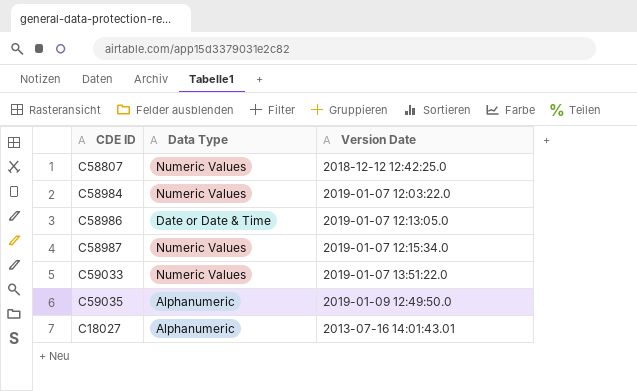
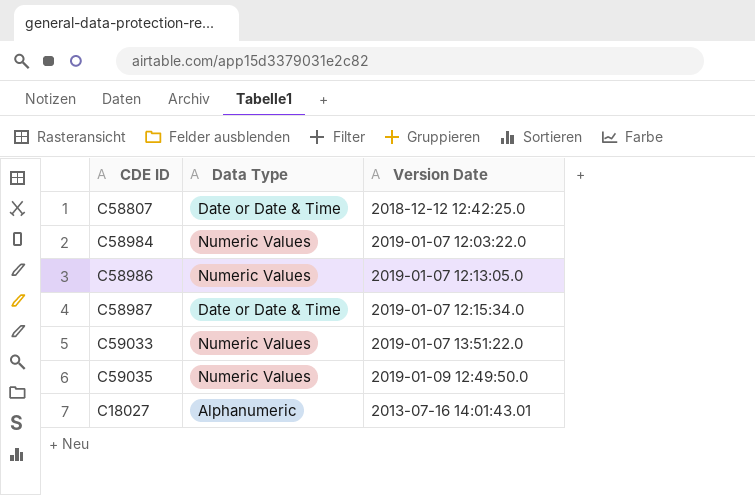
C58807 | Data Type: Numeric Values -> Date or Date & Time
C58986 | Data Type: Date or Date & Time -> Numeric Values
C58987 | Data Type: Numeric Values -> Date or Date & Time
C59035 | Data Type: Alphanumeric -> Numeric Values

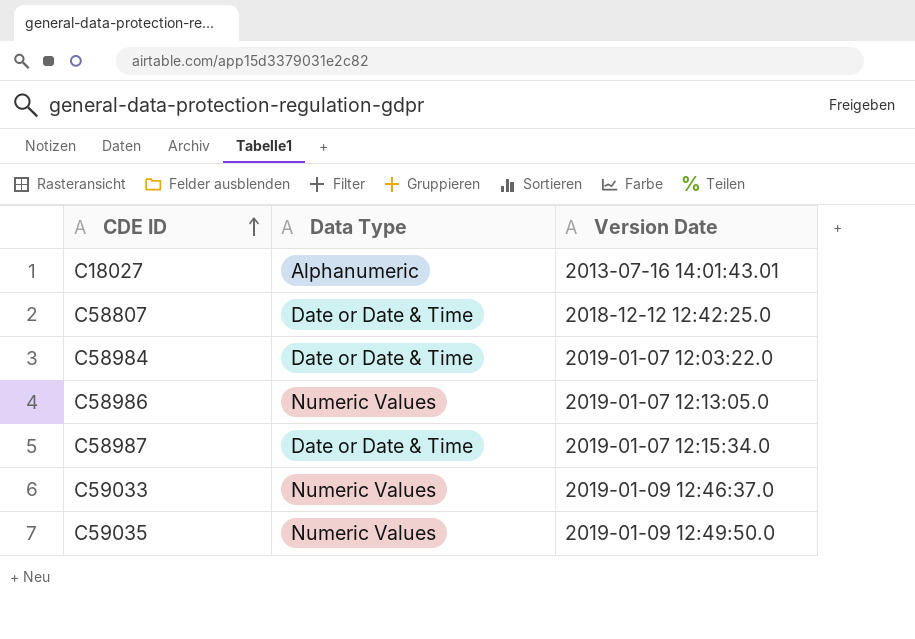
row order: none -> CDE ID ascending
C58984 | Data Type: Numeric Values -> Date or Date & Time
C59033 | Version Date: 2019-01-07 13:51:22.0 -> 2019-01-09 12:46:37.0

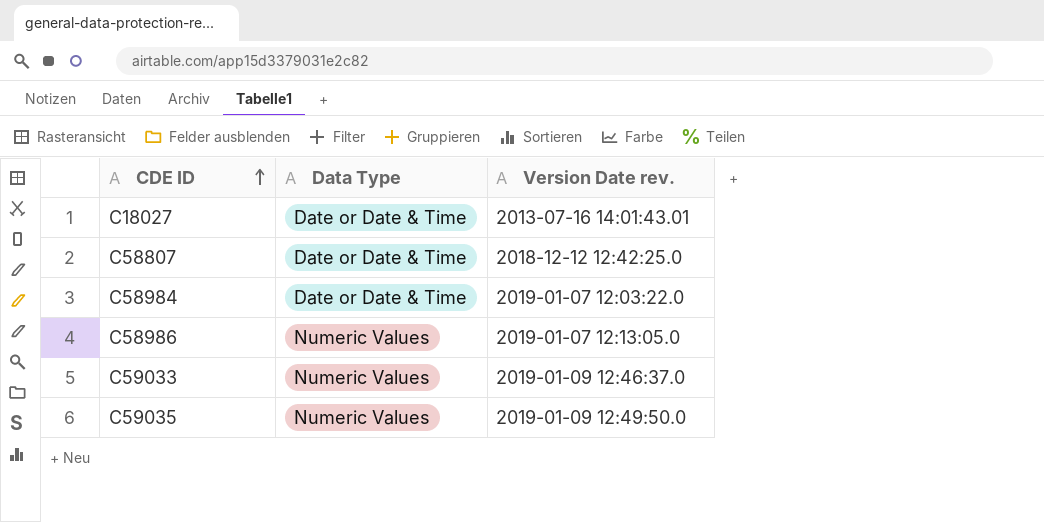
column name: Version Date -> Version Date rev.
row C58987: Date or Date & Time | 2019-01-07 12:15:34.0 -> none
C18027 | Data Type: Alphanumeric -> Date or Date & Time

